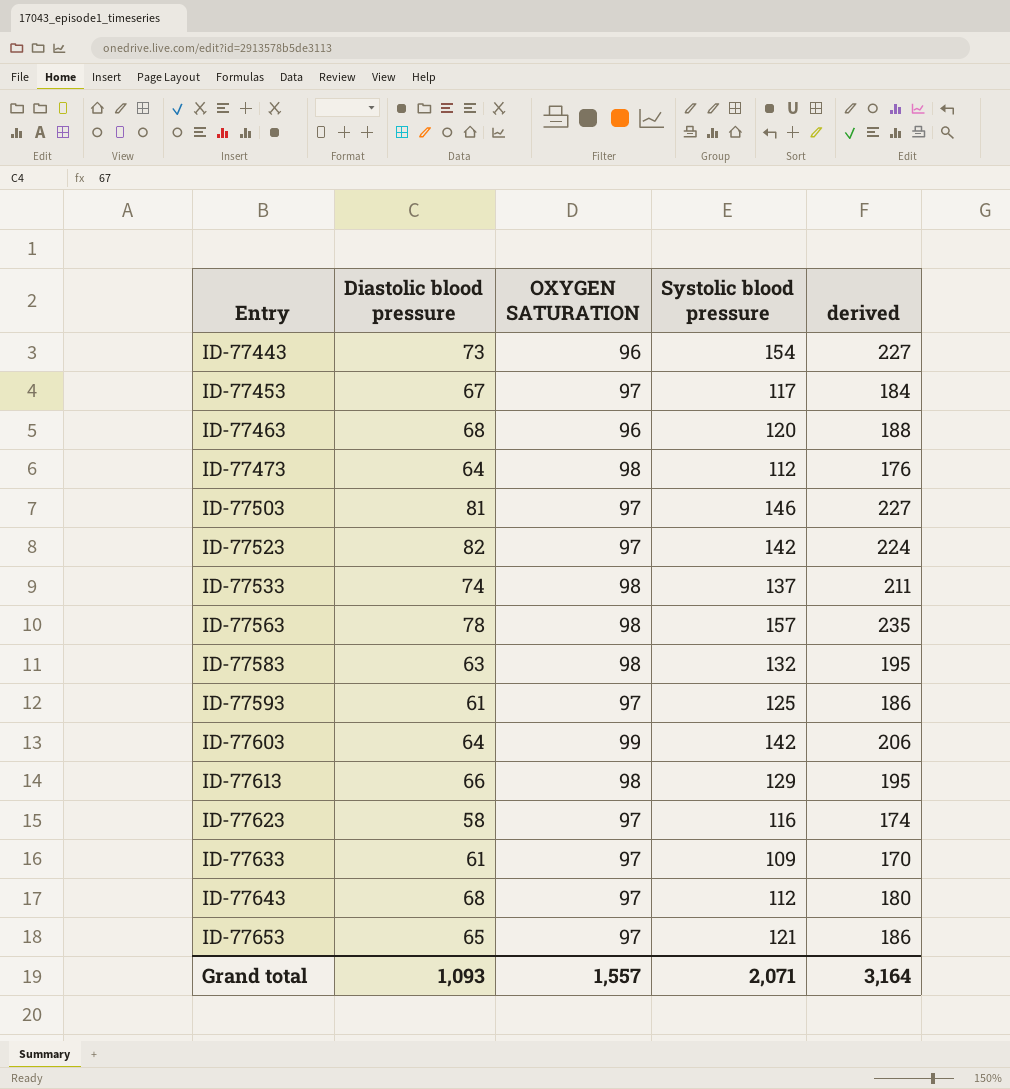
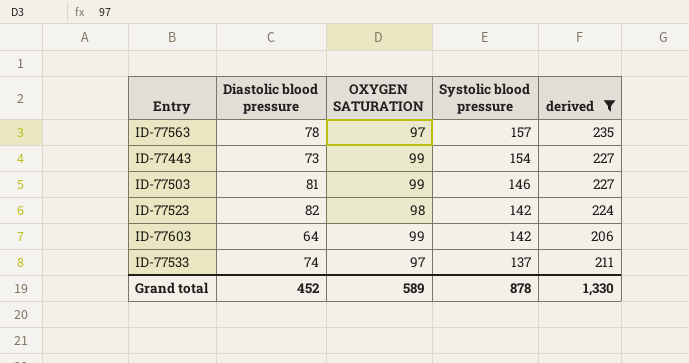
filter: none -> derived >= 206
row order: Entry ascending -> Systolic blood pressure descending
ID-77563 | OXYGEN SATURATION: 98 -> 97
ID-77443 | OXYGEN SATURATION: 96 -> 99
ID-77503 | OXYGEN SATURATION: 97 -> 99
ID-77523 | OXYGEN SATURATION: 97 -> 98
ID-77533 | OXYGEN SATURATION: 98 -> 97
Grand total | Diastolic blood pressure: 1,093 -> 452
Grand total | OXYGEN SATURATION: 1,557 -> 589
Grand total | Systolic blood pressure: 2,071 -> 878
Grand total | derived: 3,164 -> 1,330

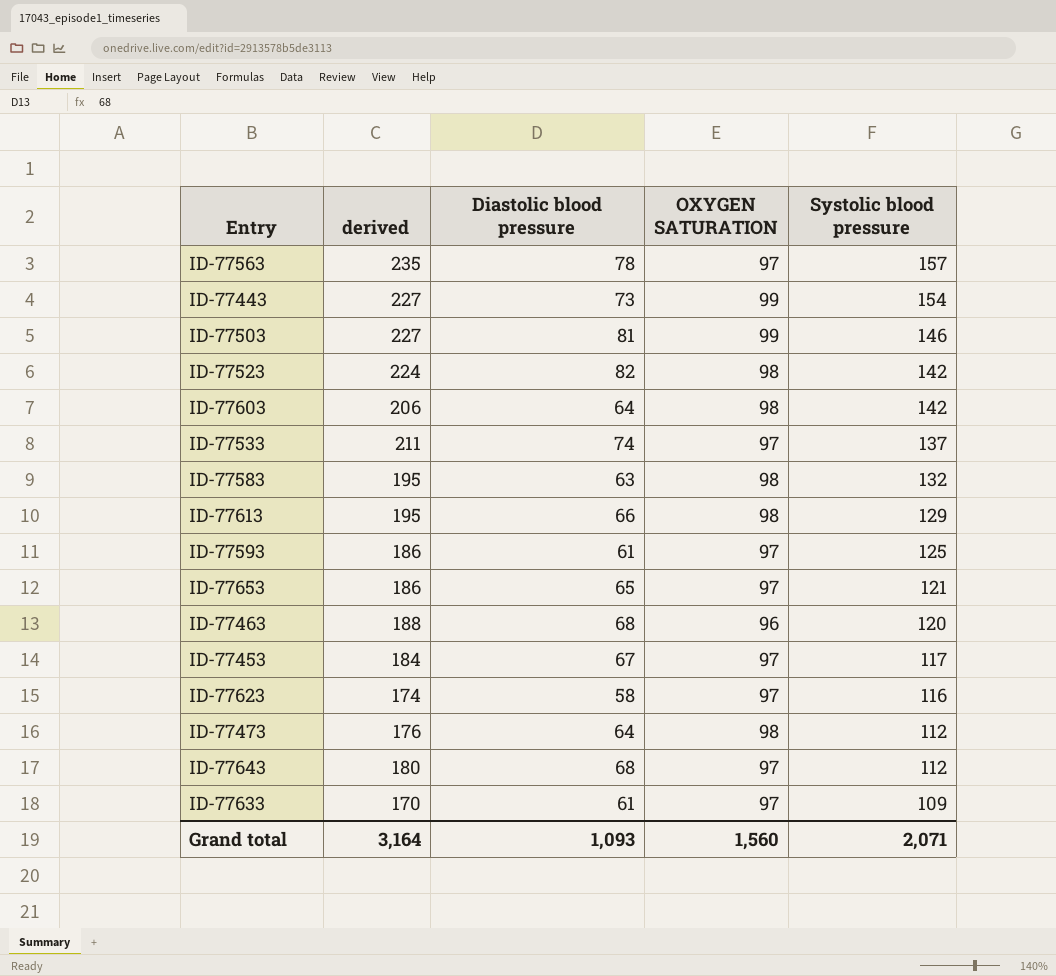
filter: derived >= 206 -> none
column derived | position: 5 -> 2
ID-77603 | OXYGEN SATURATION: 99 -> 98
Grand total | derived: 1,330 -> 3,164
Grand total | Diastolic blood pressure: 452 -> 1,093
Grand total | OXYGEN SATURATION: 589 -> 1,560
Grand total | Systolic blood pressure: 878 -> 2,071

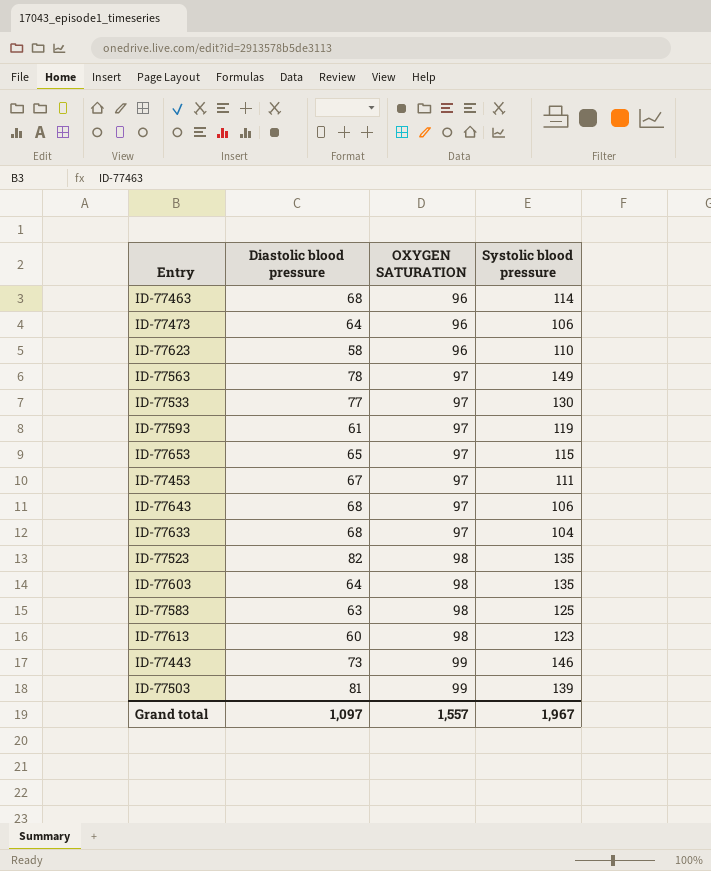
row order: Systolic blood pressure descending -> OXYGEN SATURATION ascending
column derived | formula: [Diastolic blood pressure] + [Systolic blood pressure] -> none
ID-77463 | Systolic blood pressure: 120 -> 114
ID-77473 | OXYGEN SATURATION: 98 -> 96
ID-77473 | Systolic blood pressure: 112 -> 106
ID-77623 | OXYGEN SATURATION: 97 -> 96
ID-77623 | Systolic blood pressure: 116 -> 110
ID-77563 | Systolic blood pressure: 157 -> 149
ID-77533 | Diastolic blood pressure: 74 -> 77
ID-77533 | Systolic blood pressure: 137 -> 130
ID-77593 | Systolic blood pressure: 125 -> 119
ID-77653 | Systolic blood pressure: 121 -> 115
ID-77453 | Systolic blood pressure: 117 -> 111
ID-77643 | Systolic blood pressure: 112 -> 106
ID-77633 | Diastolic blood pressure: 61 -> 68
ID-77633 | Systolic blood pressure: 109 -> 104
ID-77523 | Systolic blood pressure: 142 -> 135
ID-77603 | Systolic blood pressure: 142 -> 135
ID-77583 | Systolic blood pressure: 132 -> 125
ID-77613 | Diastolic blood pressure: 66 -> 60
ID-77613 | Systolic blood pressure: 129 -> 123
ID-77443 | Systolic blood pressure: 154 -> 146
ID-77503 | Systolic blood pressure: 146 -> 139
Grand total | Diastolic blood pressure: 1,093 -> 1,097
Grand total | OXYGEN SATURATION: 1,560 -> 1,557
Grand total | Systolic blood pressure: 2,071 -> 1,967

